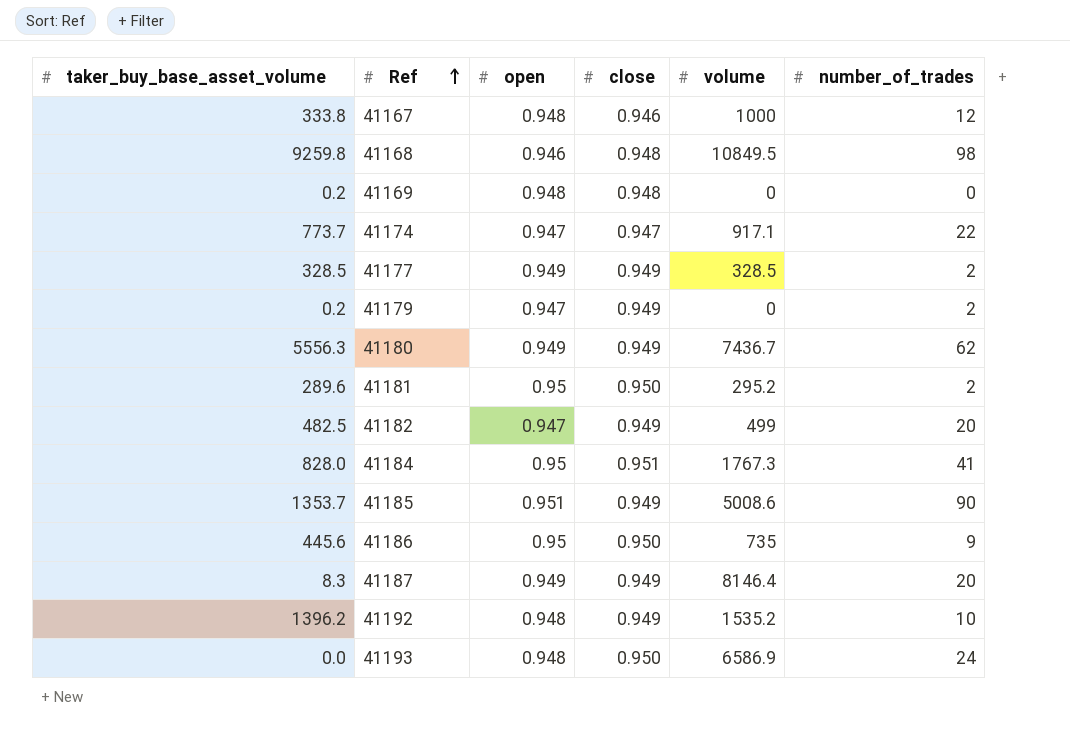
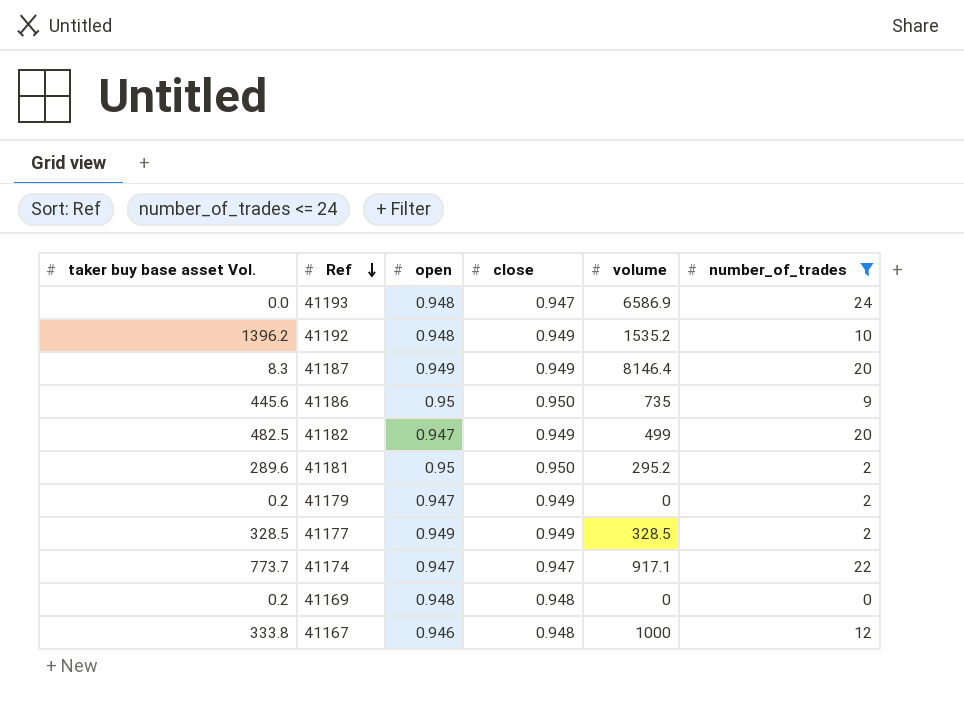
filter: none -> number_of_trades <= 24
row order: Ref ascending -> Ref descending
column name: taker_buy_base_asset_volume -> taker buy base asset Vol.
41193 | close: 0.950 -> 0.947
41167 | open: 0.948 -> 0.946
41167 | close: 0.946 -> 0.948

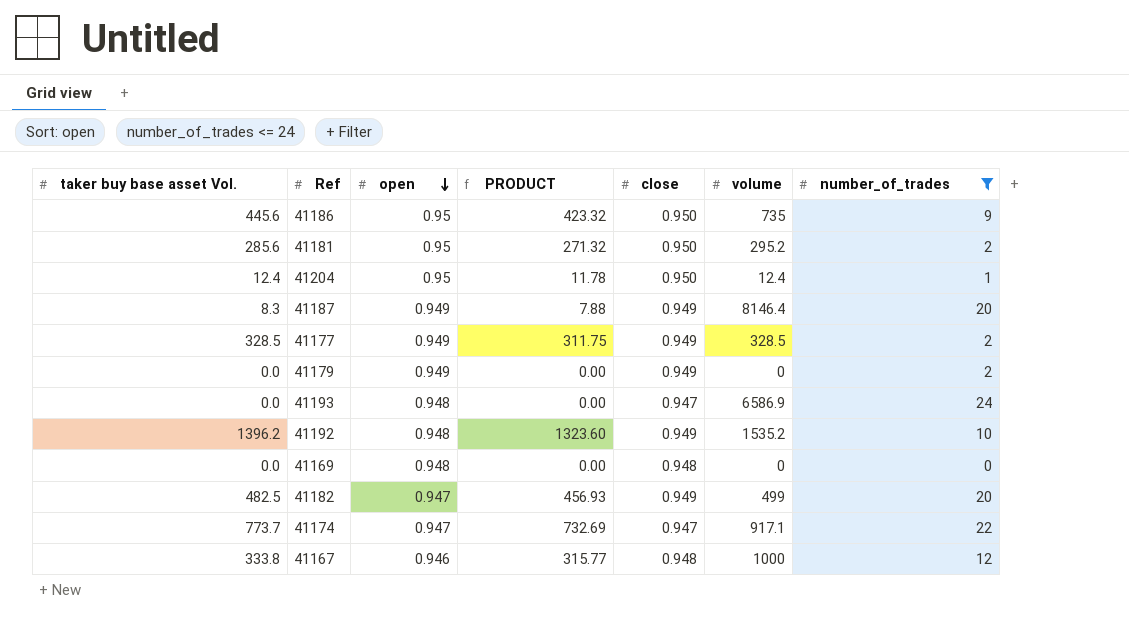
row order: Ref descending -> open descending
column PRODUCT | formula: none -> [taker buy base asset Vol.] * [open]
41181 | taker buy base asset Vol.: 289.6 -> 285.6
row 41204: none -> 12.4 | 0.95 | 11.78 | 0.950 | 12.4 | 1
41179 | taker buy base asset Vol.: 0.2 -> 0.0
41179 | open: 0.947 -> 0.949
41169 | taker buy base asset Vol.: 0.2 -> 0.0

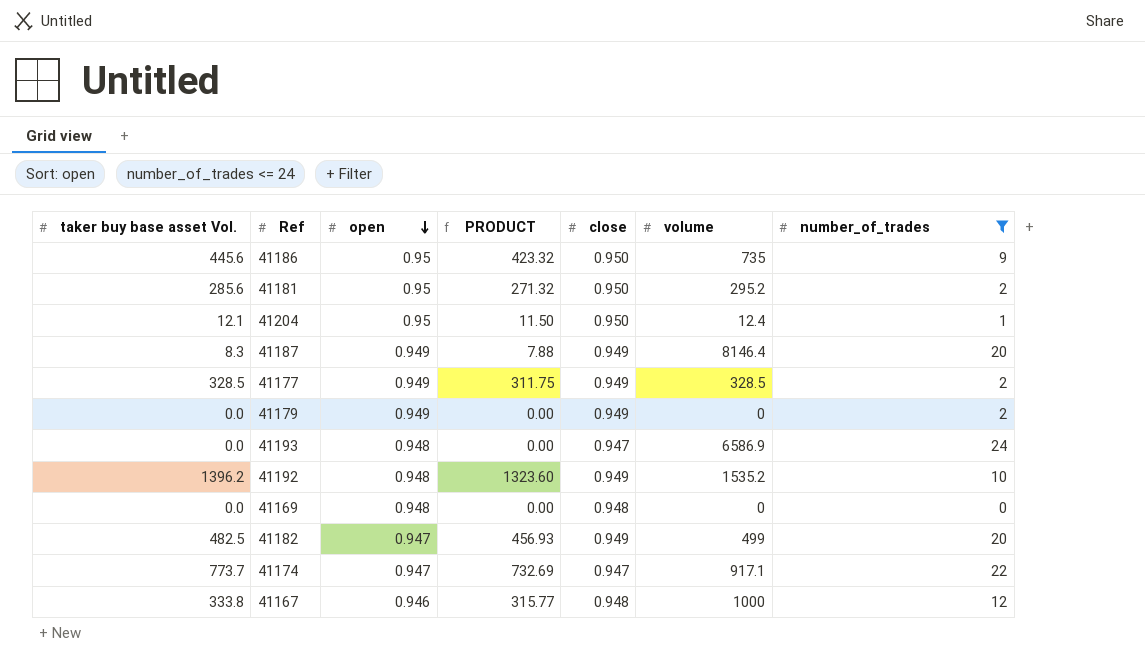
41204 | taker buy base asset Vol.: 12.4 -> 12.1
41204 | PRODUCT: 11.78 -> 11.50

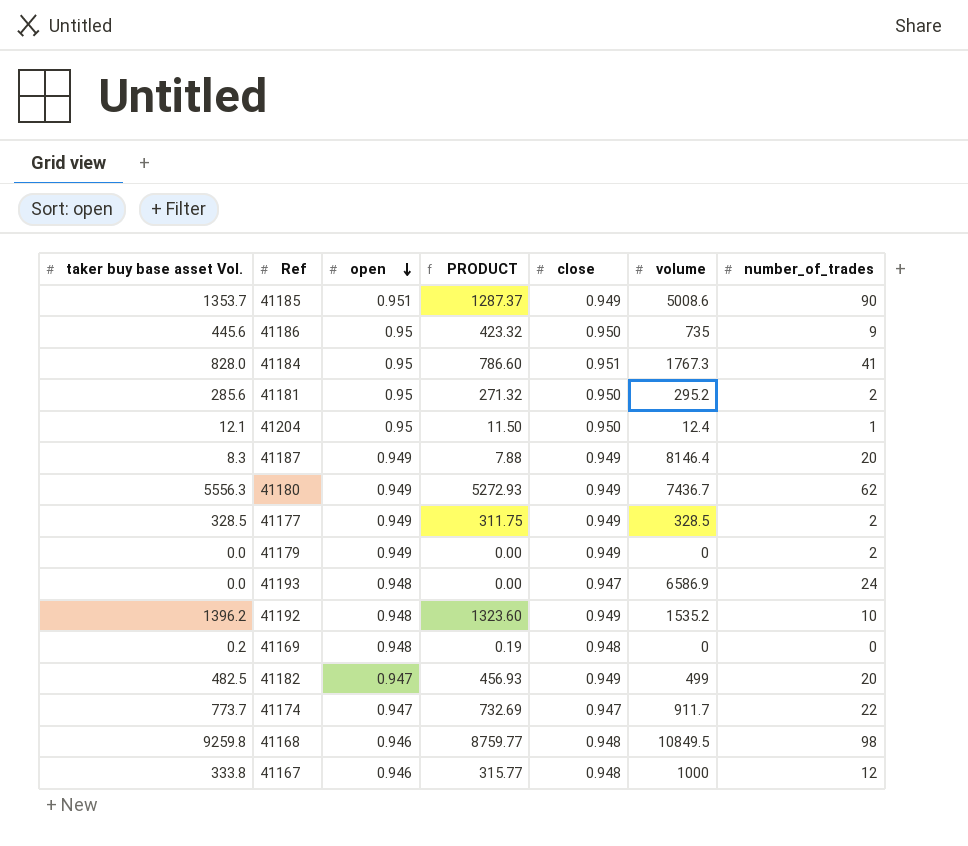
filter: number_of_trades <= 24 -> none
41169 | taker buy base asset Vol.: 0.0 -> 0.2
41169 | PRODUCT: 0.00 -> 0.19
41174 | volume: 917.1 -> 911.7

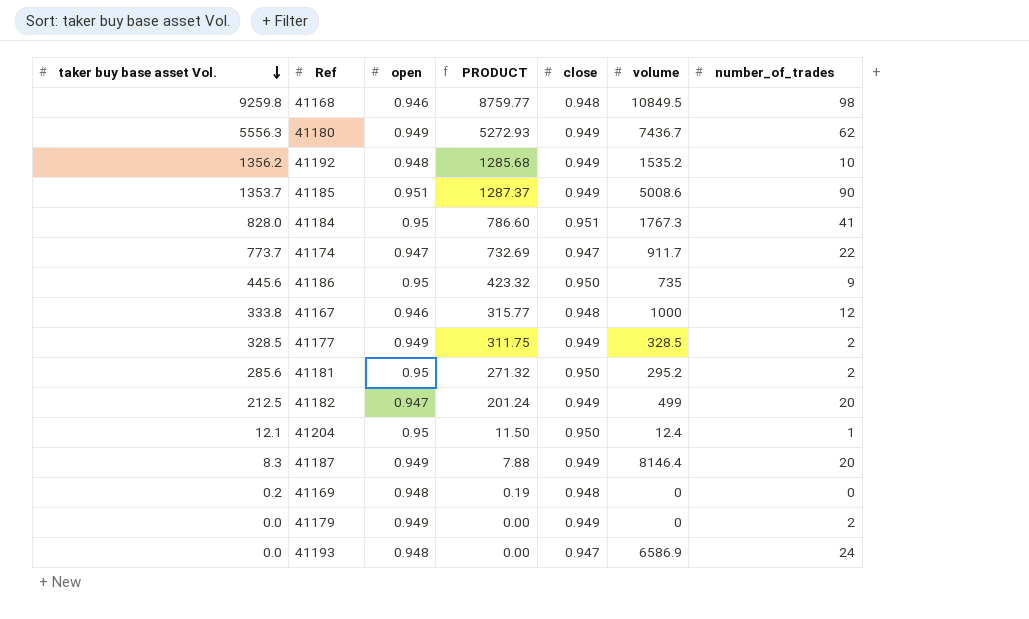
row order: open descending -> taker buy base asset Vol. descending
41192 | taker buy base asset Vol.: 1396.2 -> 1356.2
41192 | PRODUCT: 1323.60 -> 1285.68
41182 | taker buy base asset Vol.: 482.5 -> 212.5
41182 | PRODUCT: 456.93 -> 201.24

